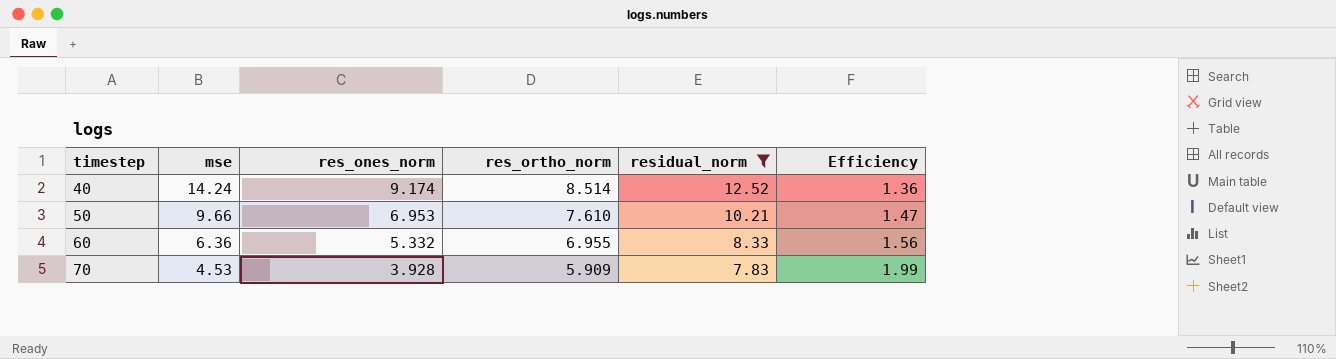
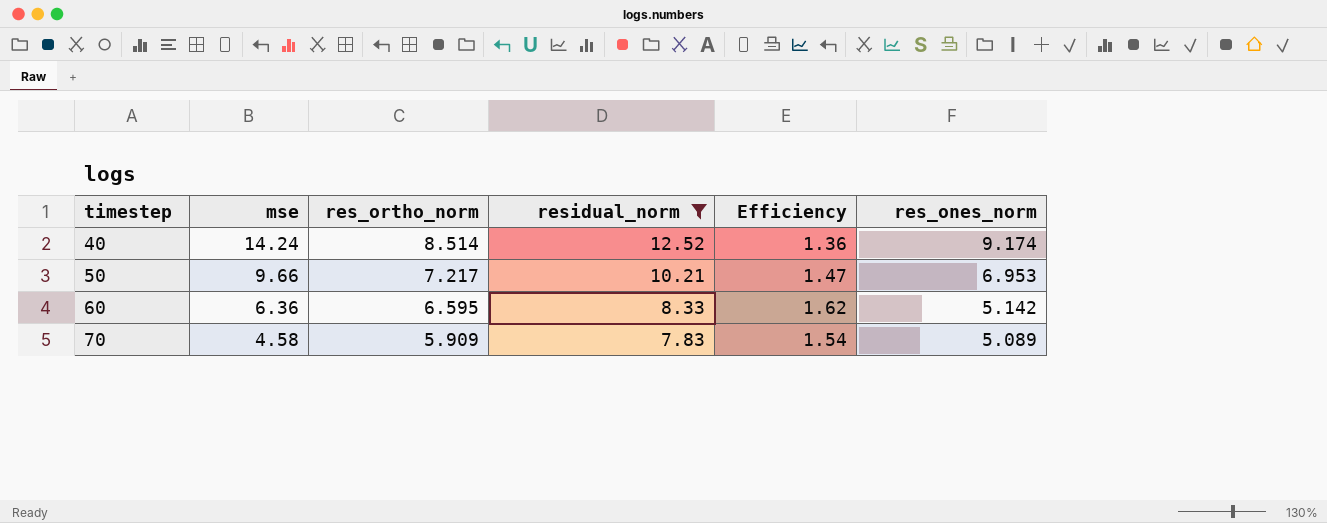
column res_ones_norm | position: 3 -> 6
50 | res_ortho_norm: 7.610 -> 7.217
60 | res_ortho_norm: 6.955 -> 6.595
60 | Efficiency: 1.56 -> 1.62
60 | res_ones_norm: 5.332 -> 5.142
70 | mse: 4.53 -> 4.58
70 | Efficiency: 1.99 -> 1.54
70 | res_ones_norm: 3.928 -> 5.089

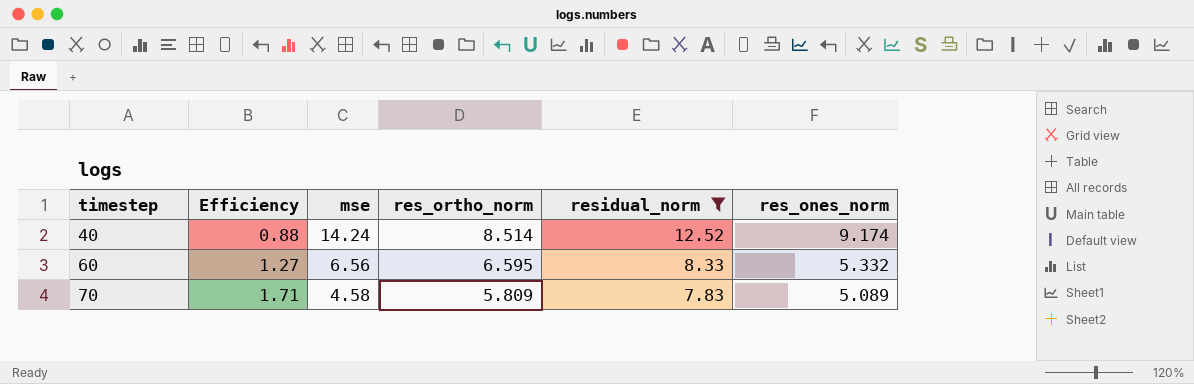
column Efficiency | formula: [residual_norm] / [res_ones_norm] -> [residual_norm] / [mse]
column Efficiency | position: 5 -> 2
row 50: 9.66 | 7.217 | 10.21 | 1.47 | 6.953 -> none
60 | mse: 6.36 -> 6.56
60 | res_ones_norm: 5.142 -> 5.332
70 | res_ortho_norm: 5.909 -> 5.809

